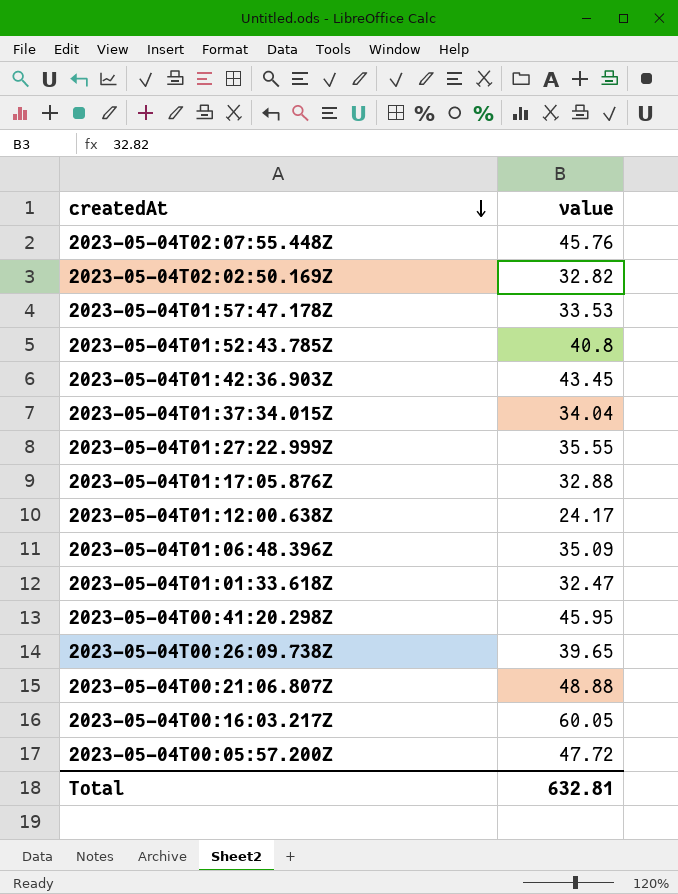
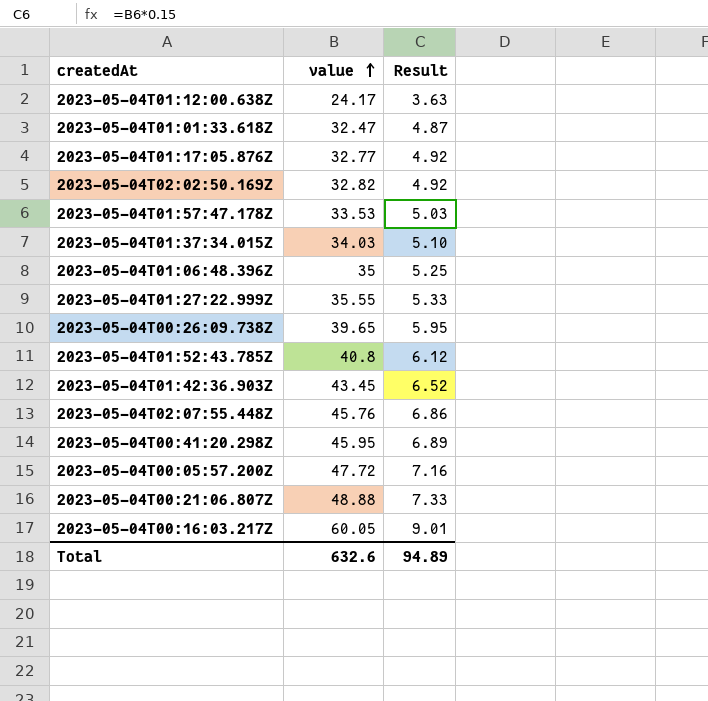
row order: createdAt descending -> value ascending
column Result | formula: none -> [value] * 0.15
2023-05-04T01:17:05.876Z | value: 32.88 -> 32.77
2023-05-04T01:37:34.015Z | value: 34.04 -> 34.03
2023-05-04T01:06:48.396Z | value: 35.09 -> 35
Total | value: 632.81 -> 632.6

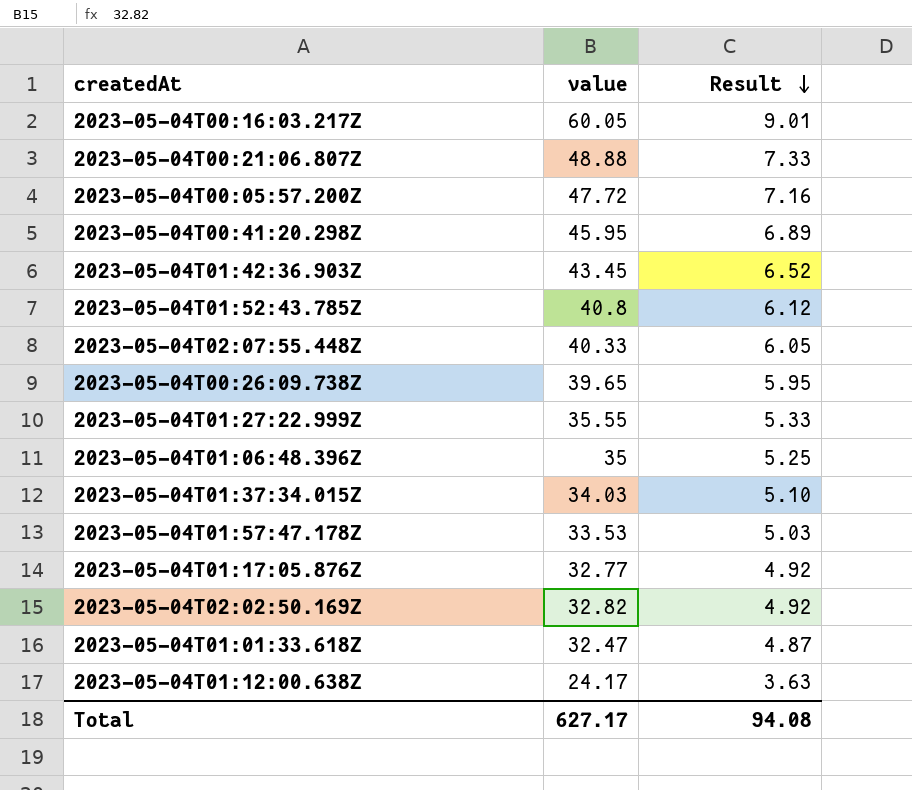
row order: value ascending -> Result descending
2023-05-04T02:07:55.448Z | value: 45.76 -> 40.33
2023-05-04T02:07:55.448Z | Result: 6.86 -> 6.05
Total | value: 632.6 -> 627.17
Total | Result: 94.89 -> 94.08

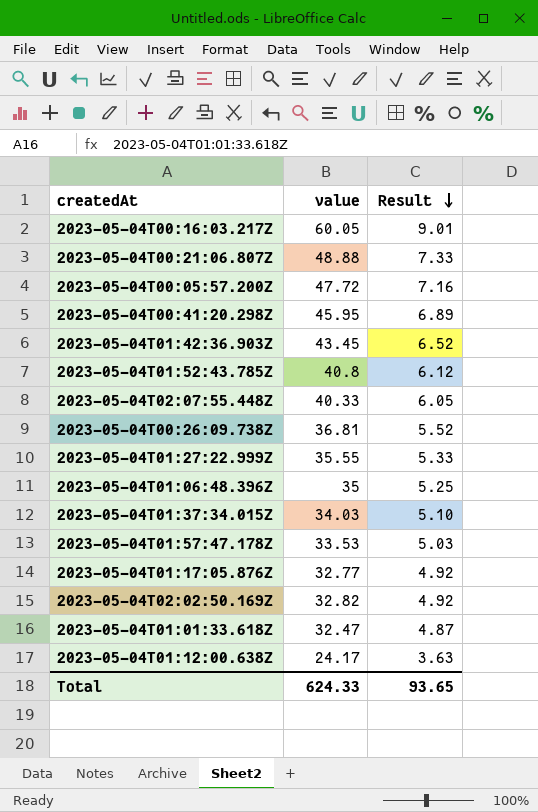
2023-05-04T00:26:09.738Z | value: 39.65 -> 36.81
2023-05-04T00:26:09.738Z | Result: 5.95 -> 5.52
Total | value: 627.17 -> 624.33
Total | Result: 94.08 -> 93.65

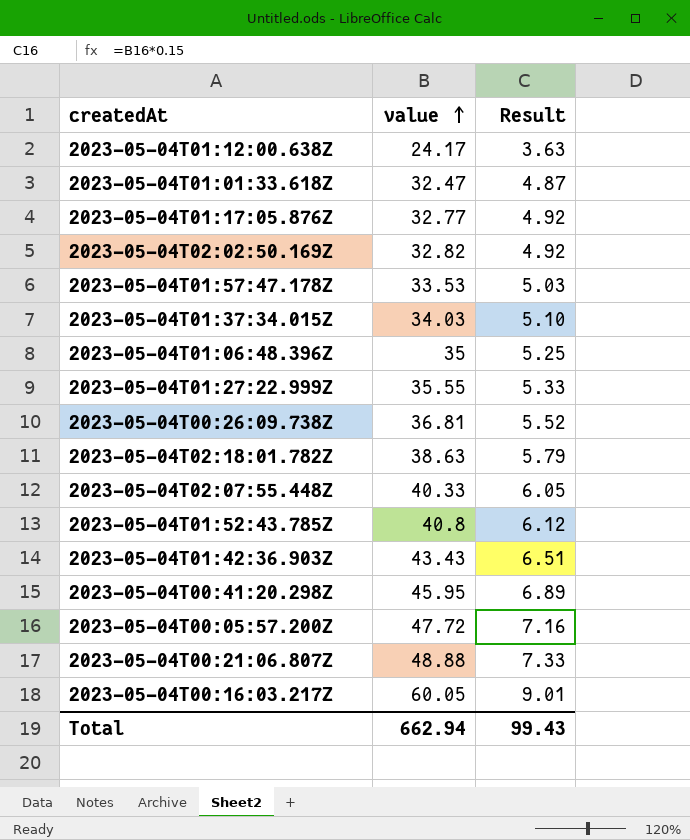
row order: Result descending -> value ascending
row 2023-05-04T02:18:01.782Z: none -> 38.63 | 5.79
2023-05-04T01:42:36.903Z | value: 43.45 -> 43.43
2023-05-04T01:42:36.903Z | Result: 6.52 -> 6.51
Total | value: 624.33 -> 662.94
Total | Result: 93.65 -> 99.43

